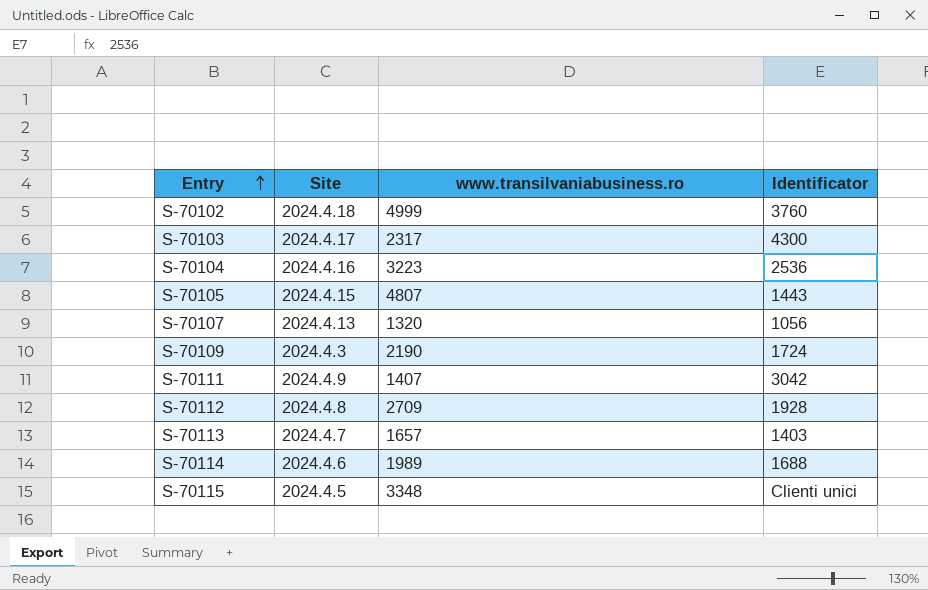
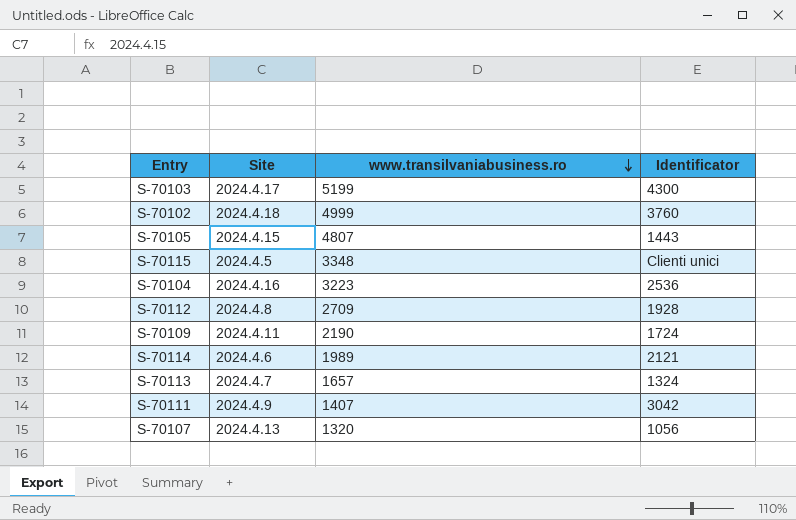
row order: Entry ascending -> www.transilvaniabusiness.ro descending
S-70103 | www.transilvaniabusiness.ro: 2317 -> 5199
S-70109 | Site: 2024.4.3 -> 2024.4.11
S-70114 | Identificator: 1688 -> 2121
S-70113 | Identificator: 1403 -> 1324

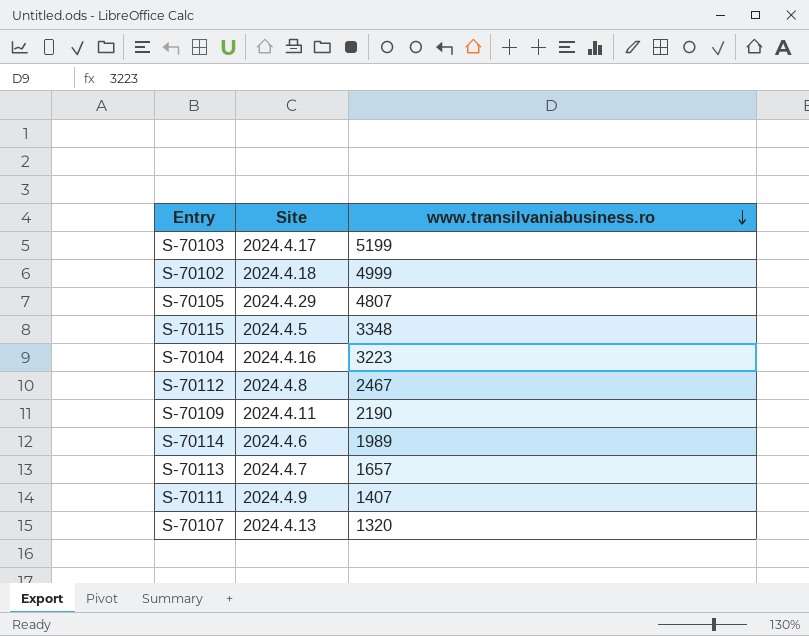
column Identificator | position: 4 -> none
S-70105 | Site: 2024.4.15 -> 2024.4.29
S-70112 | www.transilvaniabusiness.ro: 2709 -> 2467

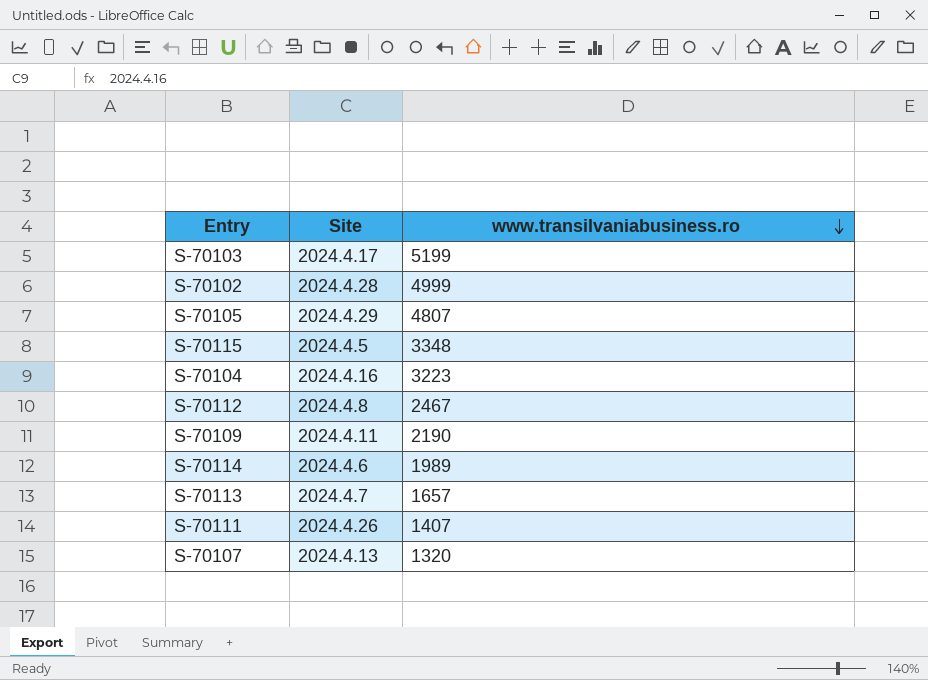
S-70102 | Site: 2024.4.18 -> 2024.4.28
S-70111 | Site: 2024.4.9 -> 2024.4.26

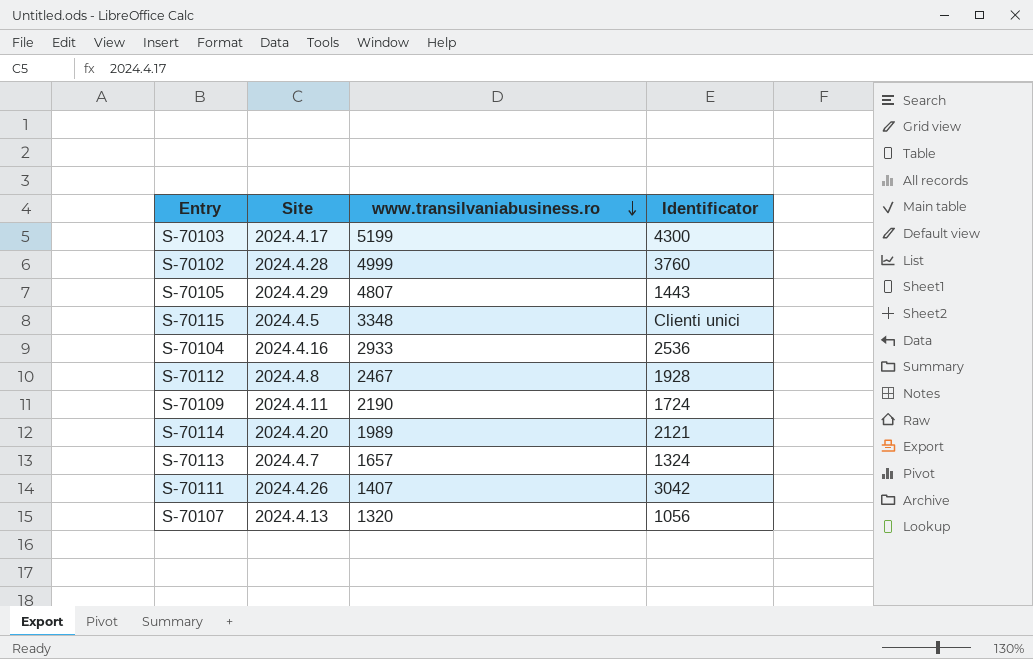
column Identificator | position: none -> 4
S-70104 | www.transilvaniabusiness.ro: 3223 -> 2933
S-70114 | Site: 2024.4.6 -> 2024.4.20

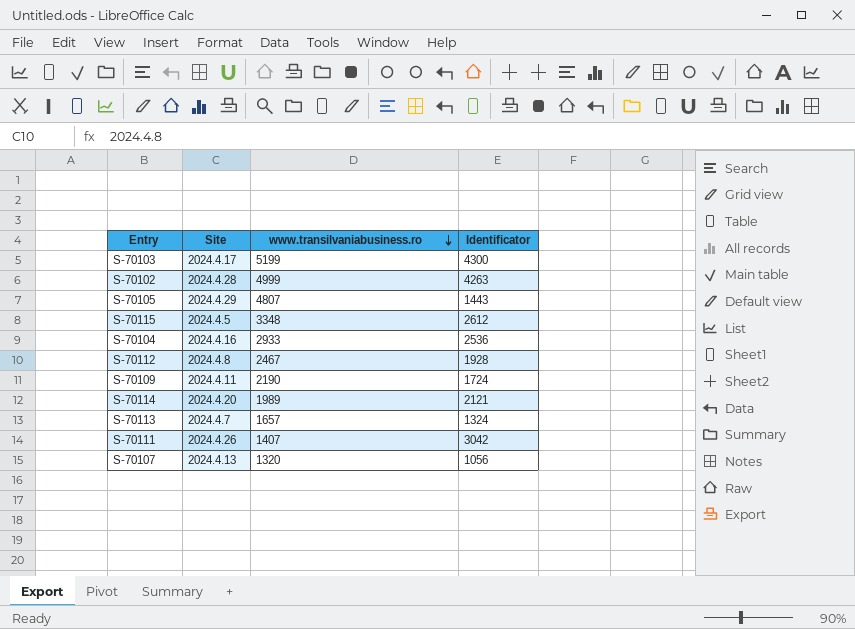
S-70102 | Identificator: 3760 -> 4263
S-70115 | Identificator: Clienti unici -> 2612

